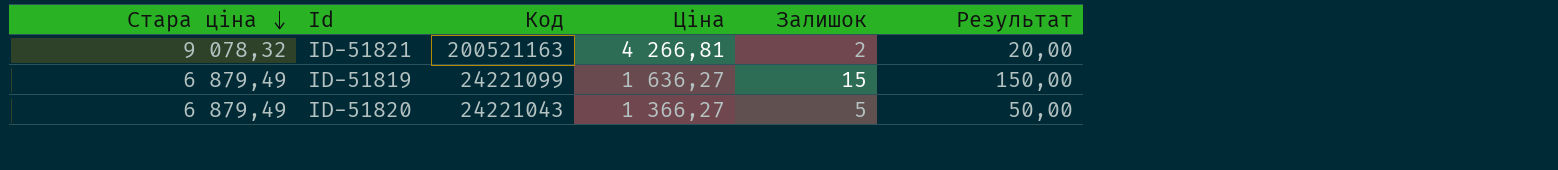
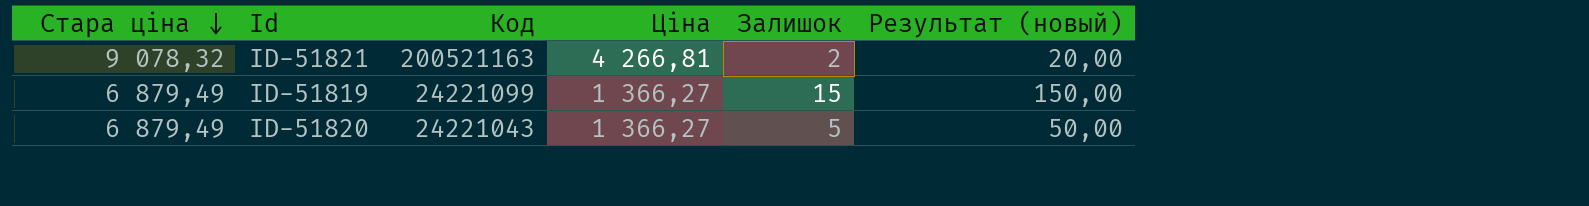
column name: Результат -> Результат (новый)
ID-51819 | Ціна: 1 636,27 -> 1 366,27

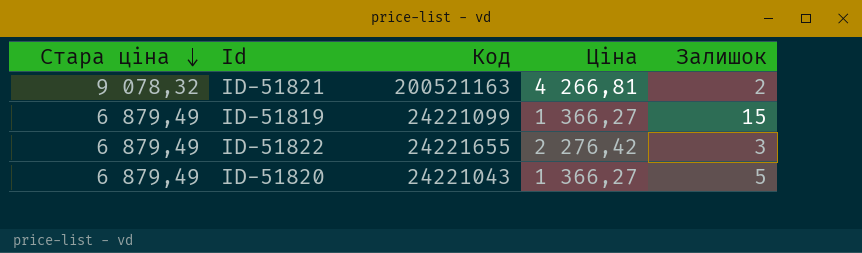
column Результат (новый) | formula: [Залишок] * 10 -> none
row ID-51822: none -> 6 879,49 | 24221655 | 2 276,42 | 3

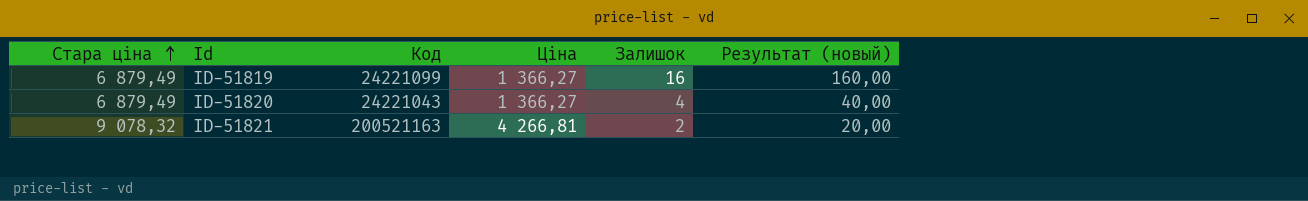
row order: Стара ціна descending -> Стара ціна ascending
column Результат (новый) | formula: none -> [Залишок] * 10
row ID-51822: 6 879,49 | 24221655 | 2 276,42 | 3 -> none
ID-51819 | Залишок: 15 -> 16
ID-51820 | Залишок: 5 -> 4

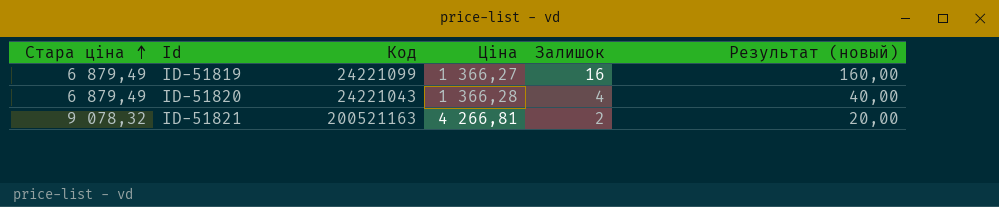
ID-51820 | Ціна: 1 366,27 -> 1 366,28

